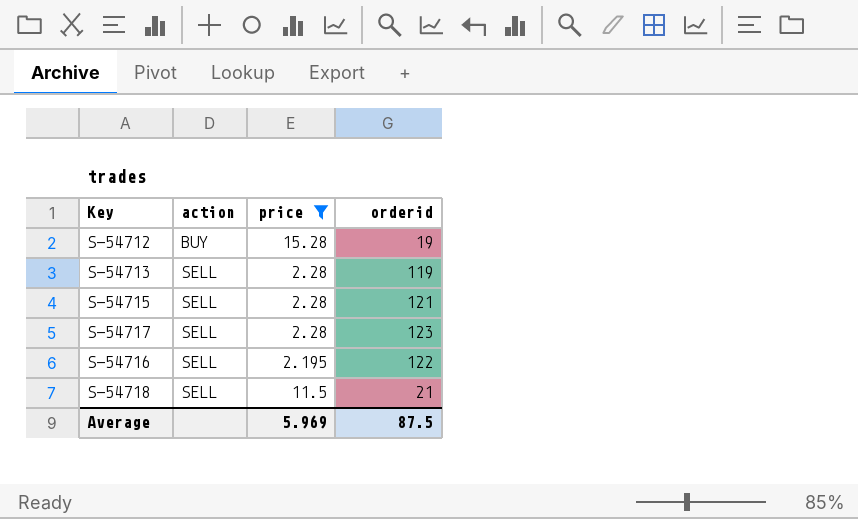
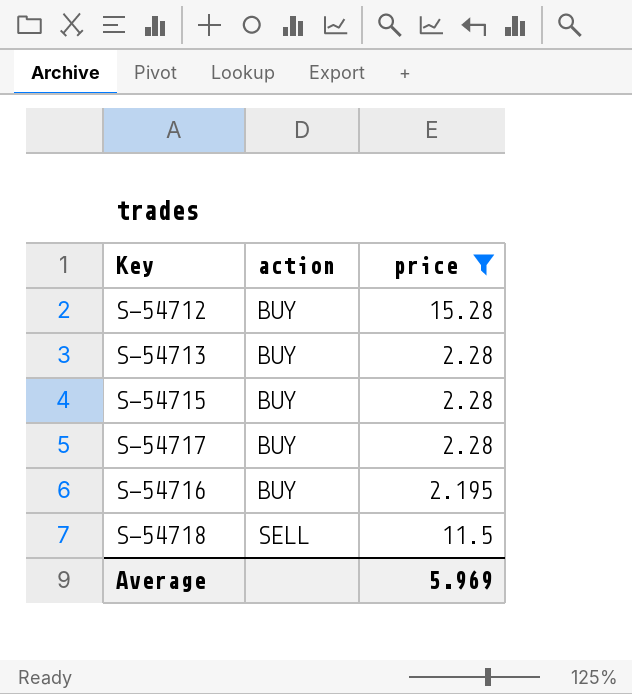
column orderid | position: 4 -> none
S-54713 | action: SELL -> BUY
S-54715 | action: SELL -> BUY
S-54717 | action: SELL -> BUY
S-54716 | action: SELL -> BUY

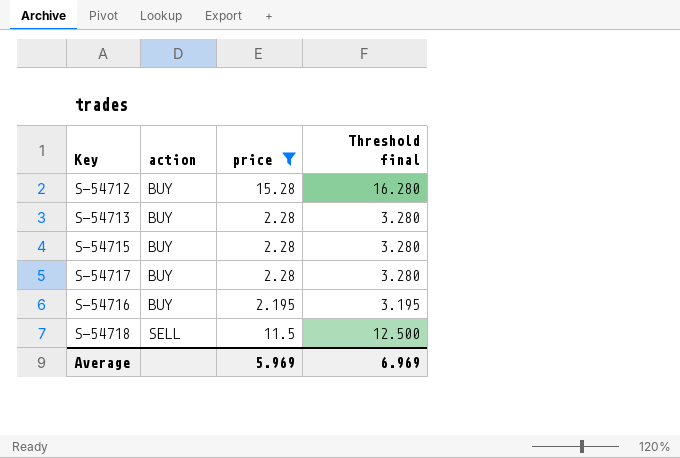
column Threshold final | formula: none -> [price] + 1

